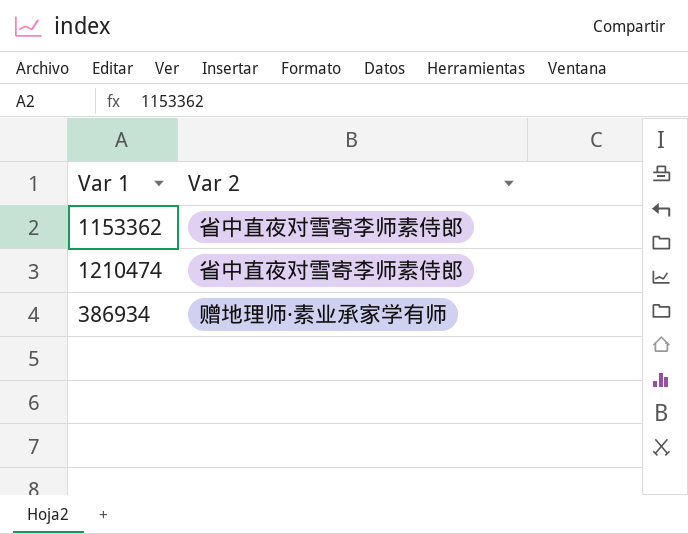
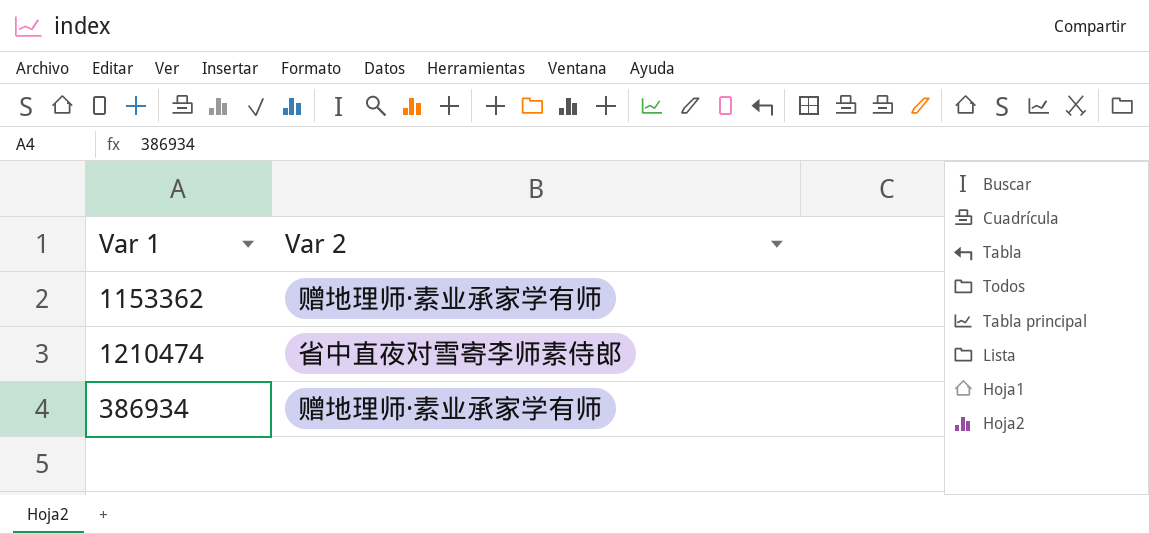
1153362 | Var 2: 省中直夜对雪寄李师素侍郎 -> 赠地理师·素业承家学有师

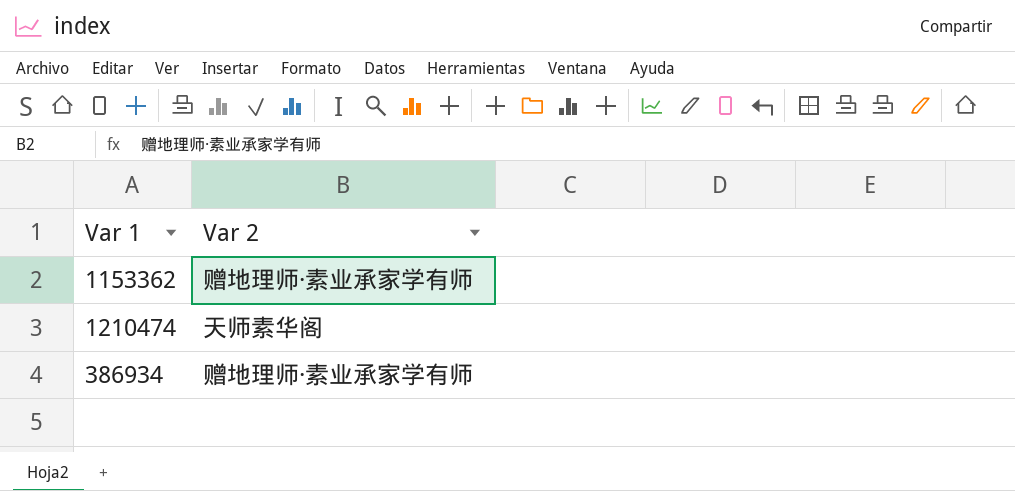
1210474 | Var 2: 省中直夜对雪寄李师素侍郎 -> 天师素华阁

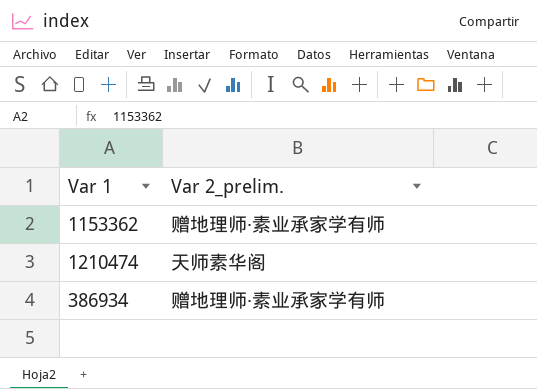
column name: Var 2 -> Var 2_prelim.

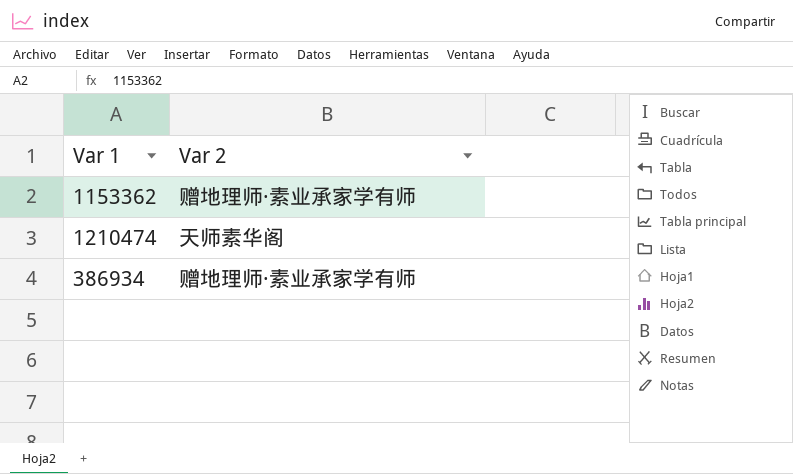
column name: Var 2_prelim. -> Var 2

